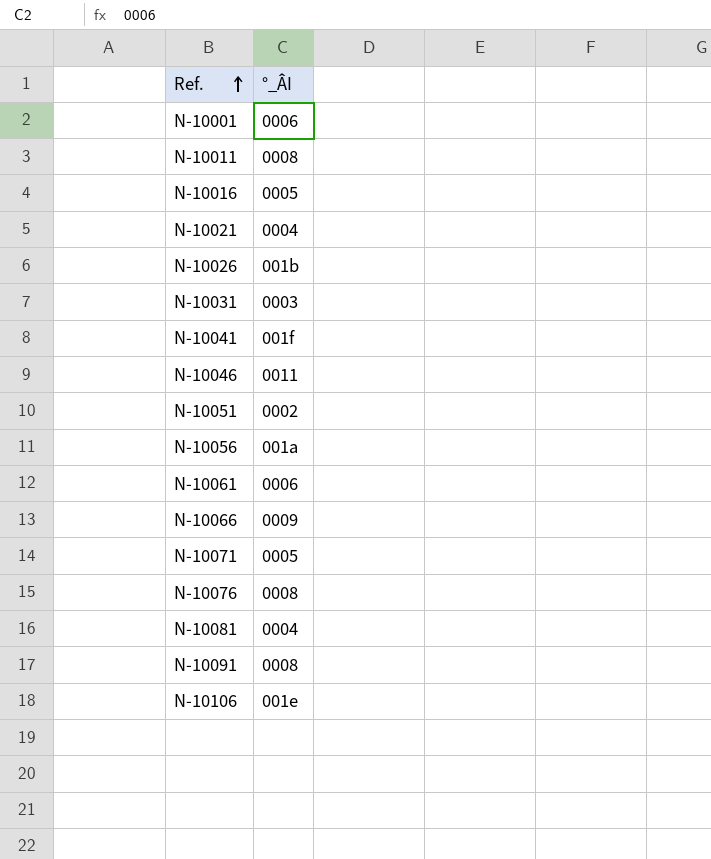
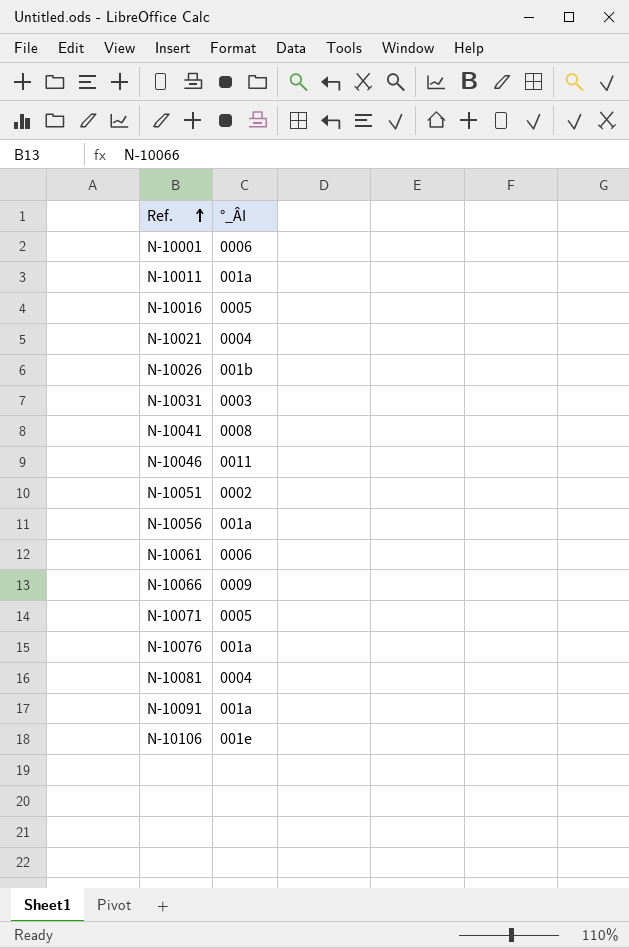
N-10011 | °_ÂI: 0008 -> 001a
N-10041 | °_ÂI: 001f -> 0008
N-10076 | °_ÂI: 0008 -> 001a
N-10091 | °_ÂI: 0008 -> 001a

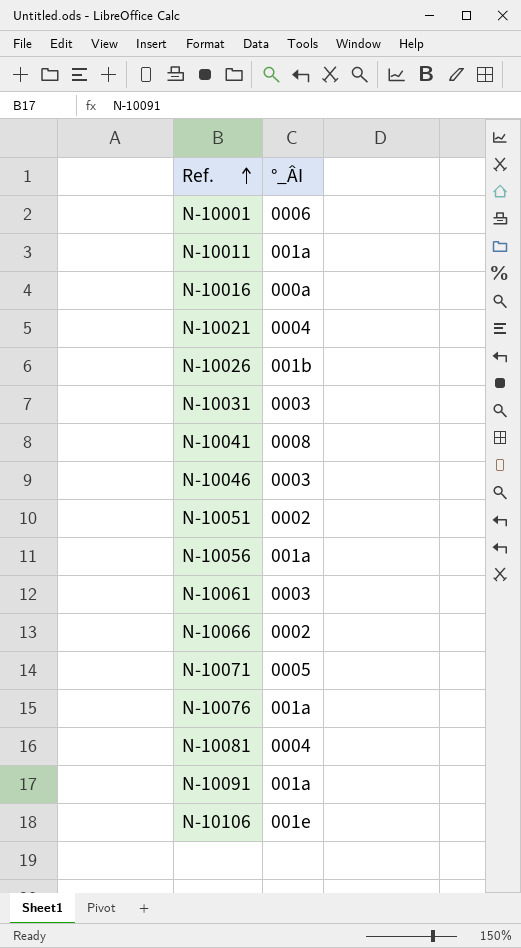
N-10016 | °_ÂI: 0005 -> 000a
N-10046 | °_ÂI: 0011 -> 0003
N-10061 | °_ÂI: 0006 -> 0003
N-10066 | °_ÂI: 0009 -> 0002

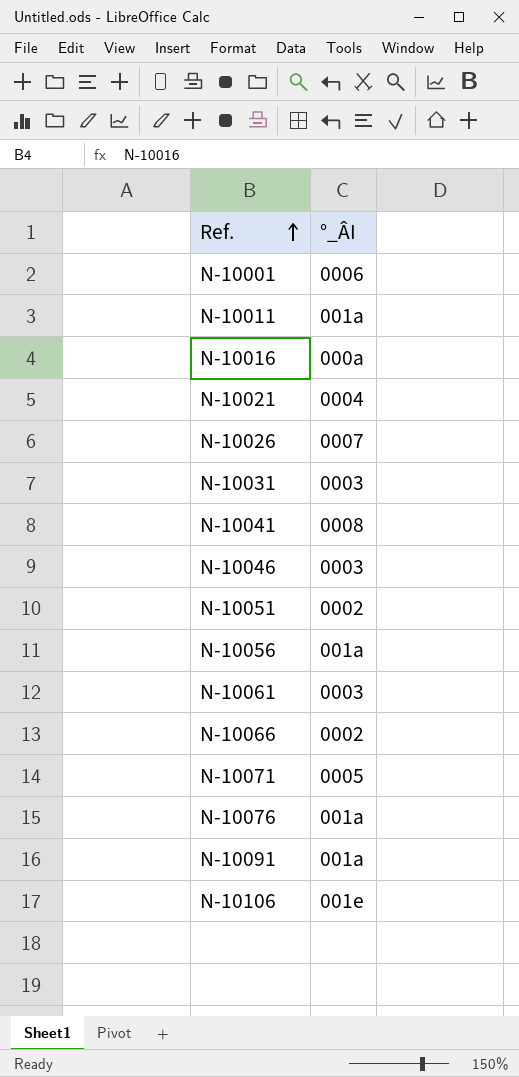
row N-10081: 0004 -> none
N-10026 | °_ÂI: 001b -> 0007

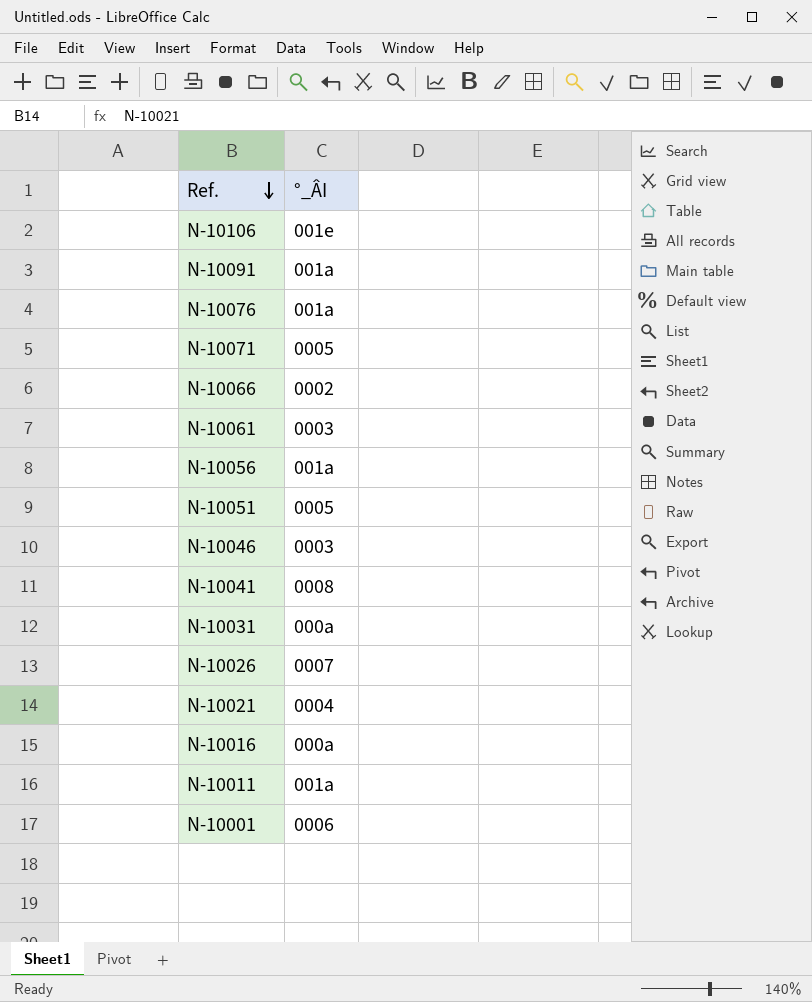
row order: Ref. ascending -> Ref. descending
N-10051 | °_ÂI: 0002 -> 0005
N-10031 | °_ÂI: 0003 -> 000a

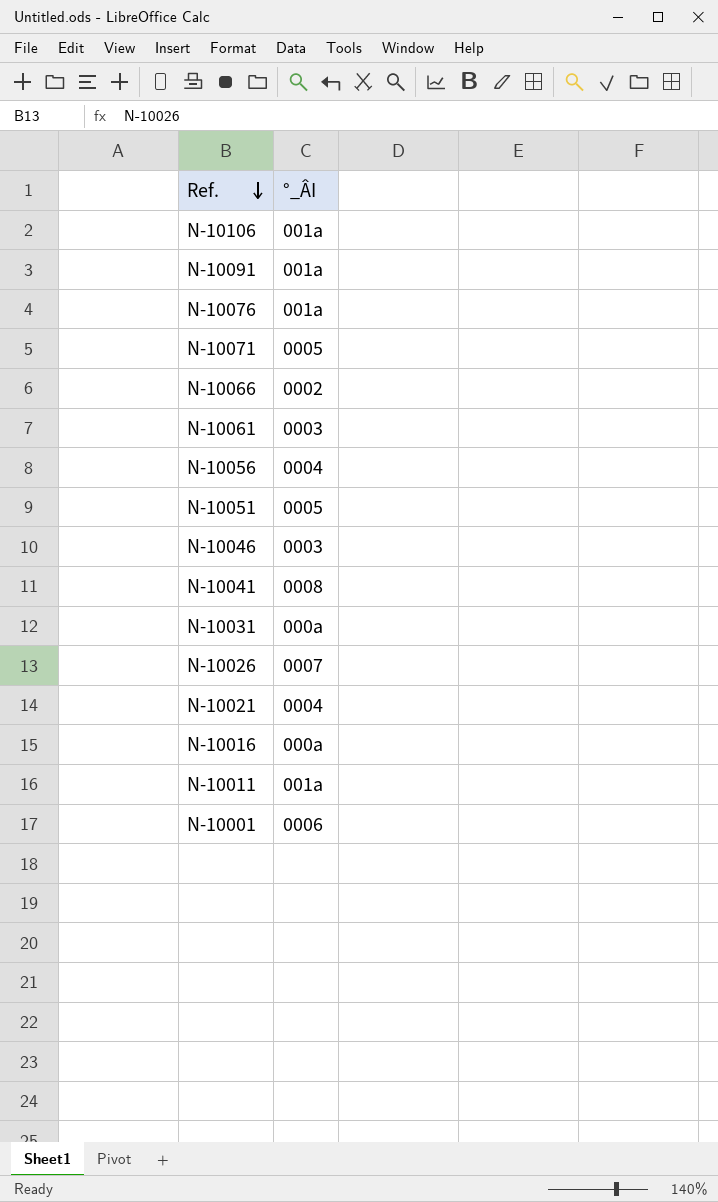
N-10106 | °_ÂI: 001e -> 001a
N-10056 | °_ÂI: 001a -> 0004

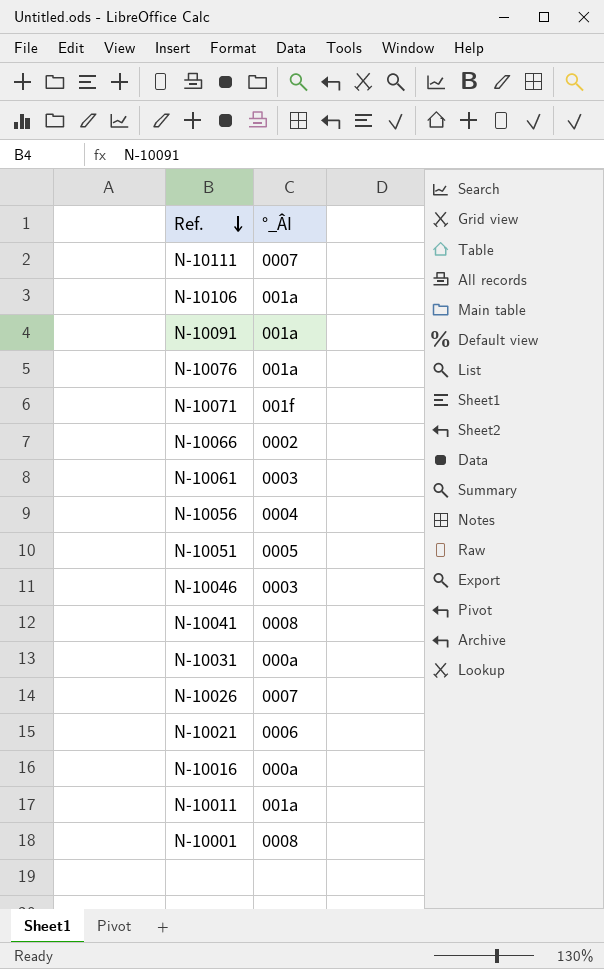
row N-10111: none -> 0007
N-10071 | °_ÂI: 0005 -> 001f
N-10021 | °_ÂI: 0004 -> 0006
N-10001 | °_ÂI: 0006 -> 0008

